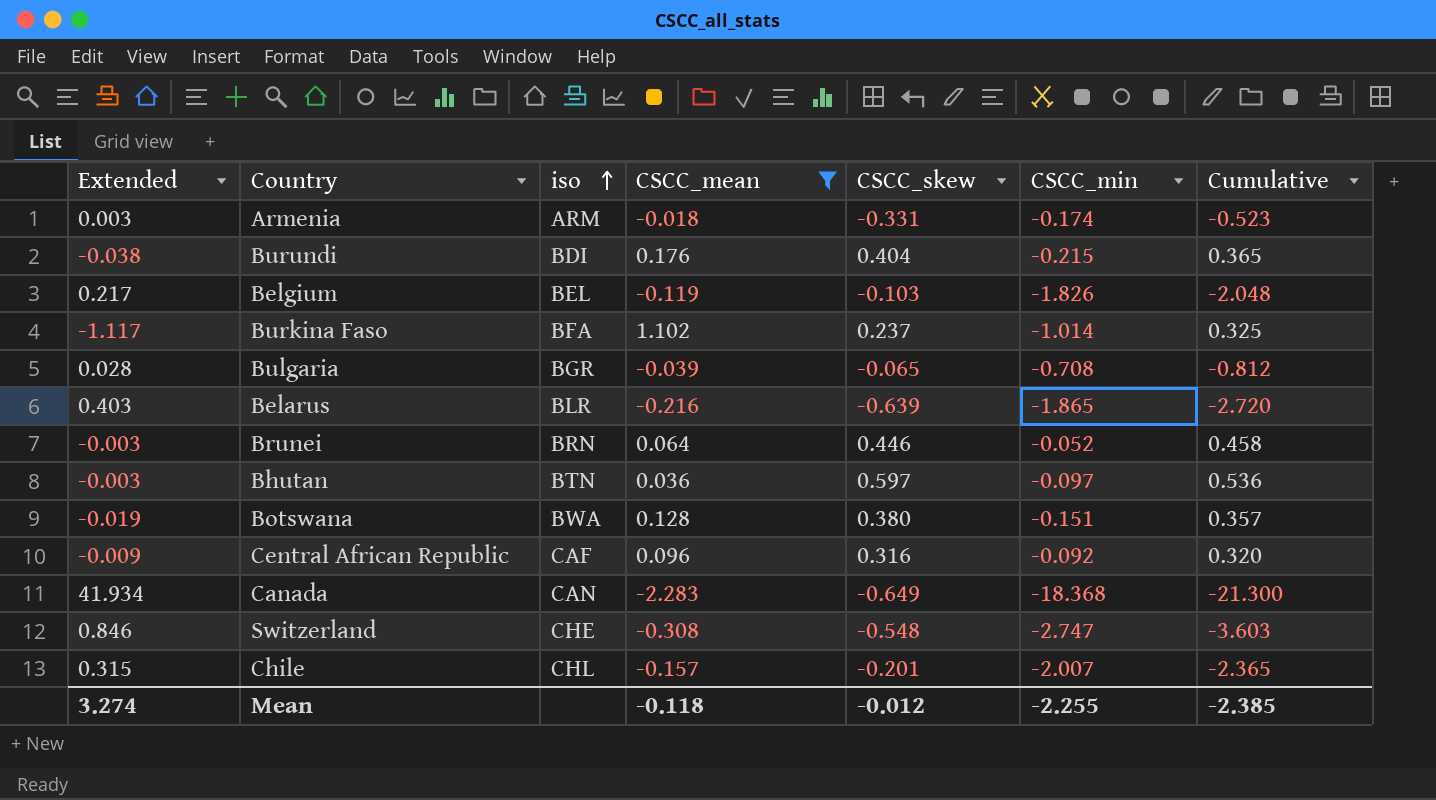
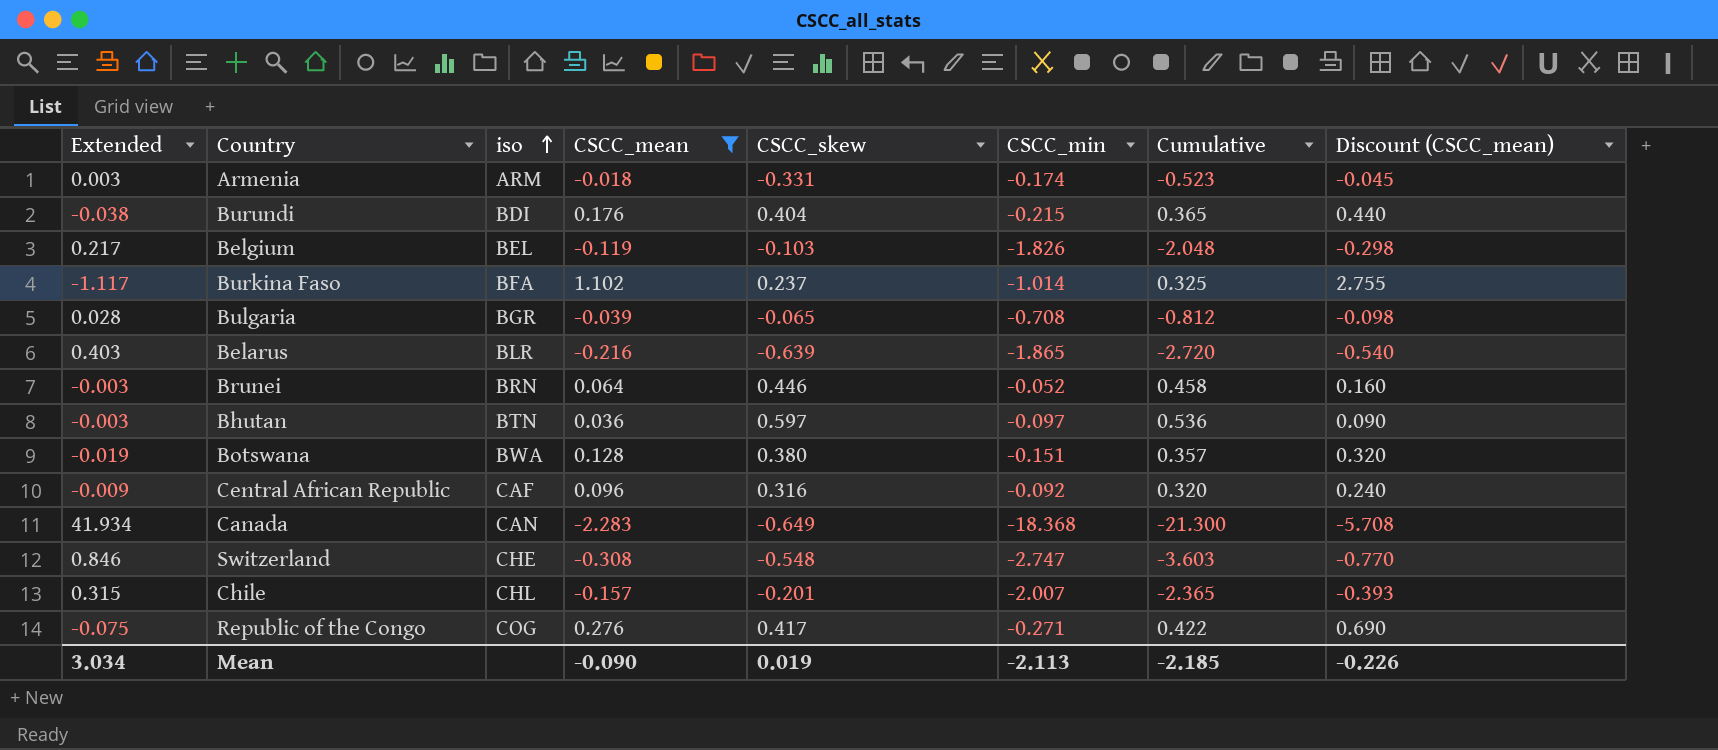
column Discount (CSCC_mean) | formula: none -> [CSCC_mean] * 2.5
row Republic of the Congo: none -> -0.075 | COG | 0.276 | 0.417 | -0.271 | 0.422 | 0.690
Mean | Extended: 3.274 -> 3.034
Mean | CSCC_mean: -0.118 -> -0.090
Mean | CSCC_skew: -0.012 -> 0.019
Mean | CSCC_min: -2.255 -> -2.113
Mean | Cumulative: -2.385 -> -2.185

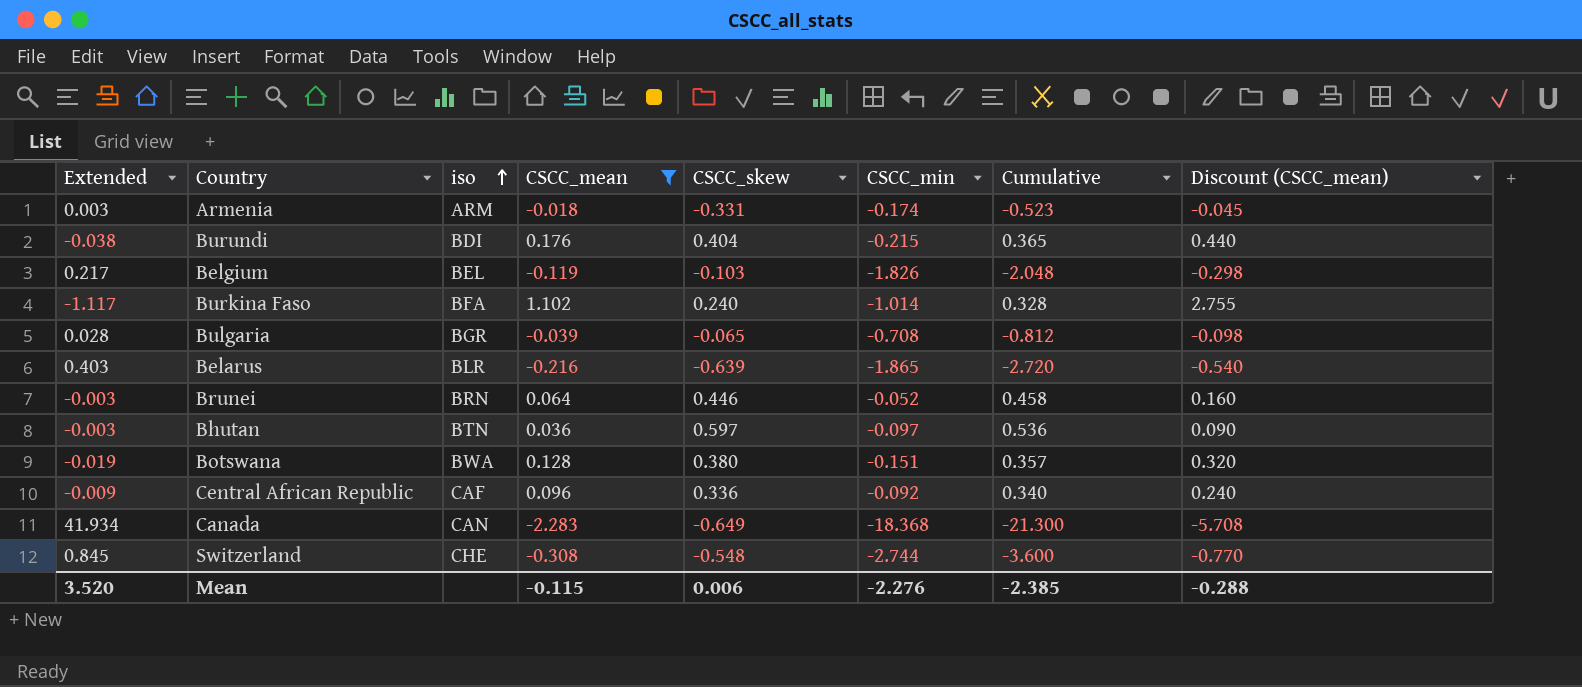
row Chile: 0.315 | CHL | -0.157 | -0.201 | -2.007 | -2.365 | -0.393 -> none
row Republic of the Congo: -0.075 | COG | 0.276 | 0.417 | -0.271 | 0.422 | 0.690 -> none
Burkina Faso | CSCC_skew: 0.237 -> 0.240
Burkina Faso | Cumulative: 0.325 -> 0.328
Central African Republic | CSCC_skew: 0.316 -> 0.336
Central African Republic | Cumulative: 0.320 -> 0.340
Switzerland | Extended: 0.846 -> 0.845
Switzerland | CSCC_min: -2.747 -> -2.744
Switzerland | Cumulative: -3.603 -> -3.600
Mean | Extended: 3.034 -> 3.520
Mean | CSCC_mean: -0.090 -> -0.115
Mean | CSCC_skew: 0.019 -> 0.006
Mean | CSCC_min: -2.113 -> -2.276
Mean | Cumulative: -2.185 -> -2.385
Mean | Discount (CSCC_mean): -0.226 -> -0.288

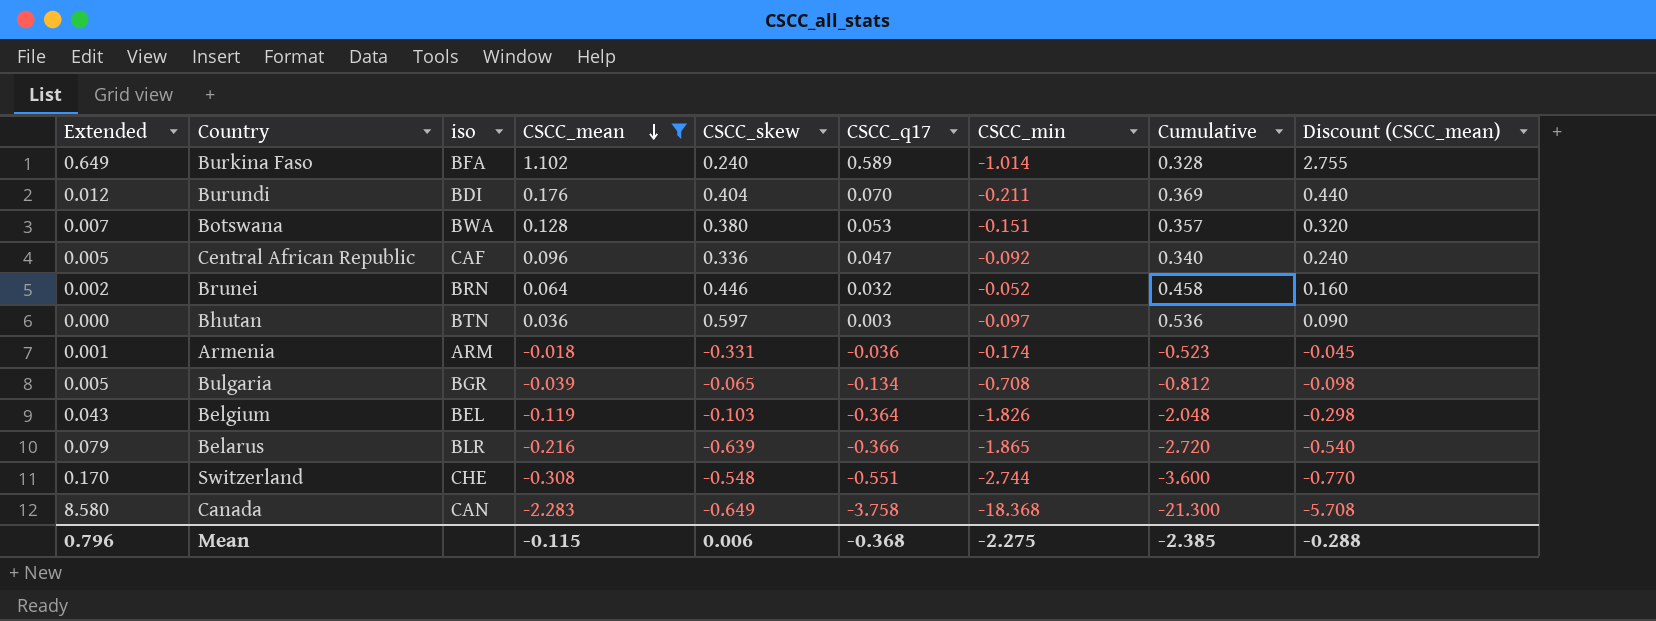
row order: iso ascending -> CSCC_mean descending
column Extended | formula: [CSCC_mean] * [CSCC_min] -> [CSCC_mean] * [CSCC_q17]
column CSCC_q17 | position: none -> 6
Burundi | CSCC_min: -0.215 -> -0.211
Burundi | Cumulative: 0.365 -> 0.369
Mean | Extended: 3.520 -> 0.796
Mean | CSCC_min: -2.276 -> -2.275

